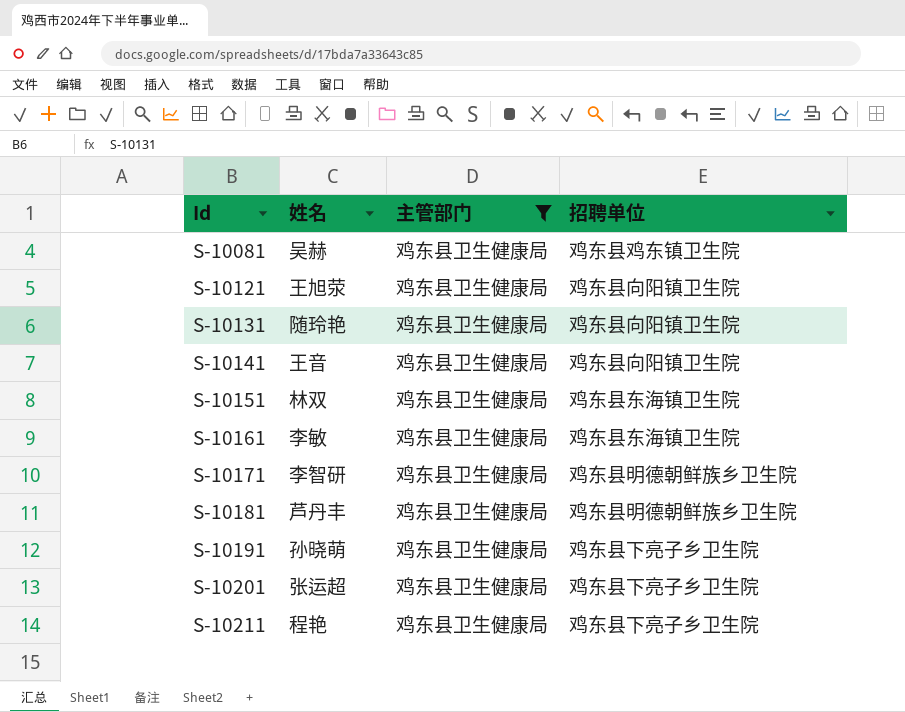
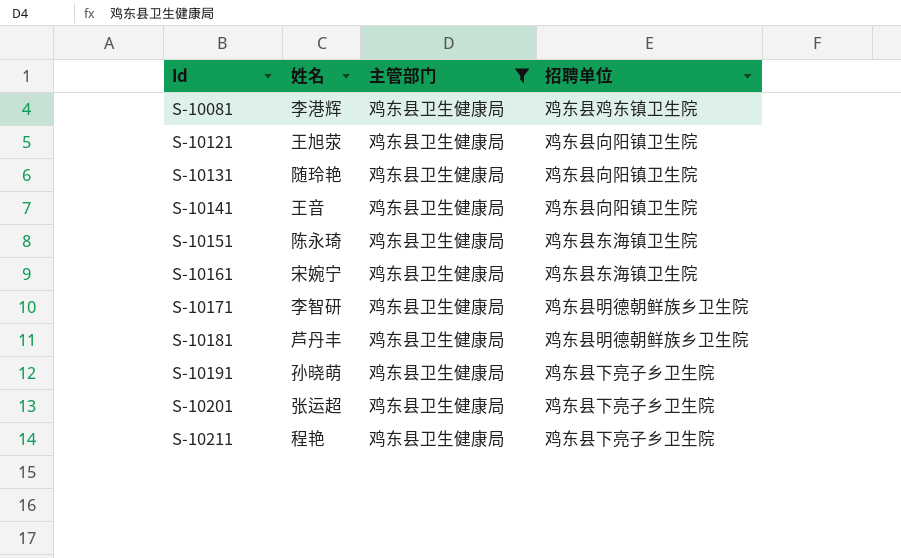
S-10081 | 姓名: 吴赫 -> 李港辉
S-10151 | 姓名: 林双 -> 陈永琦
S-10161 | 姓名: 李敏 -> 宋婉宁

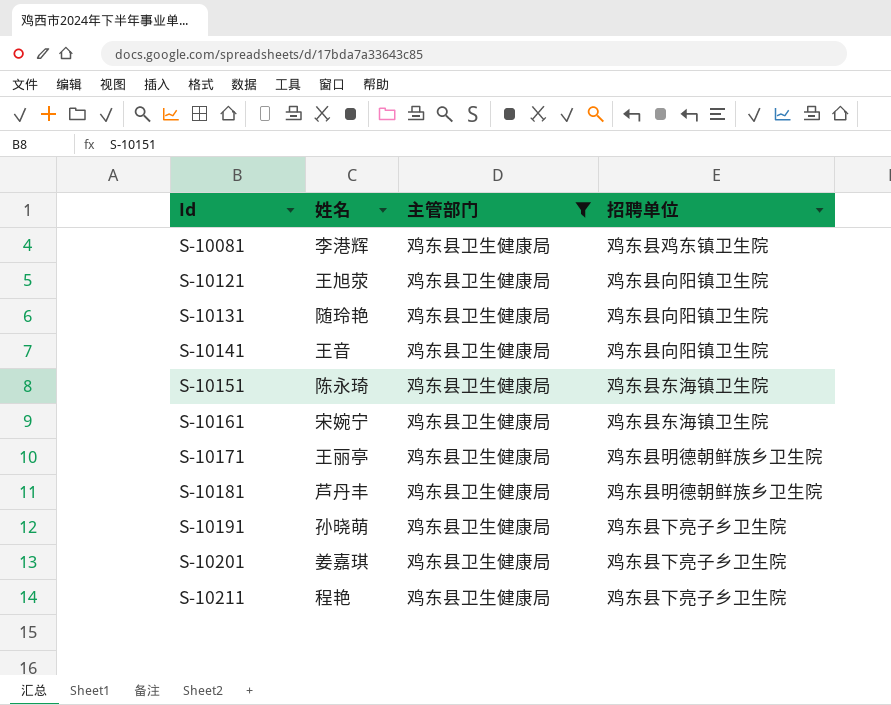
S-10171 | 姓名: 李智研 -> 王丽亭
S-10201 | 姓名: 张运超 -> 姜嘉琪

